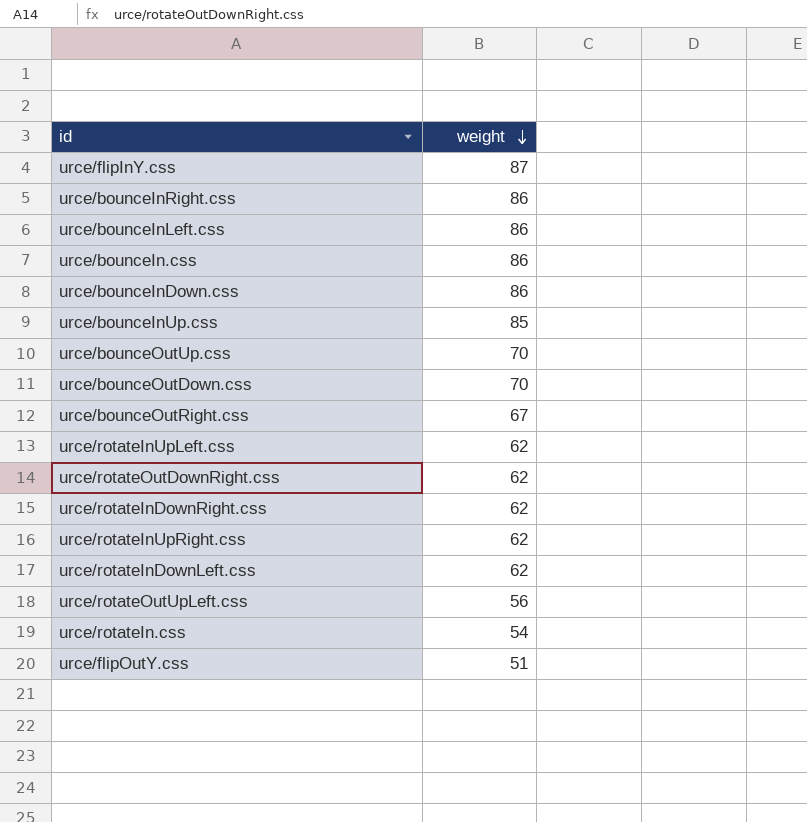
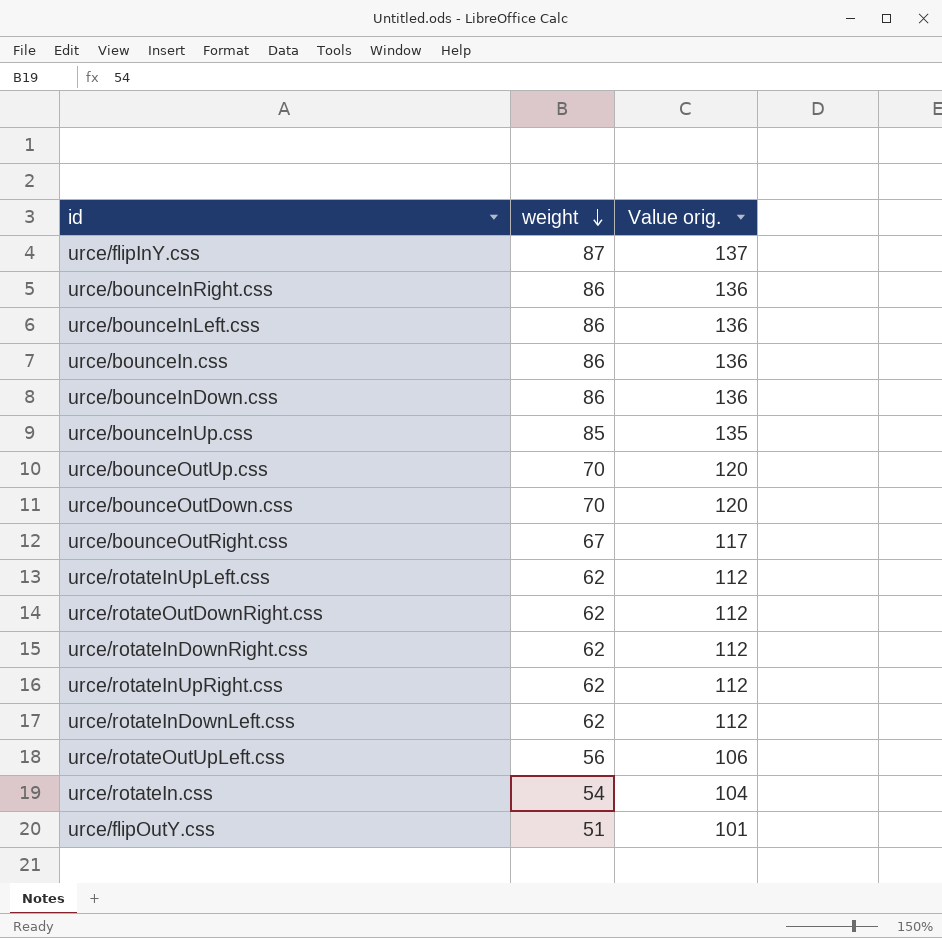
column Value orig. | formula: none -> [weight] + 50

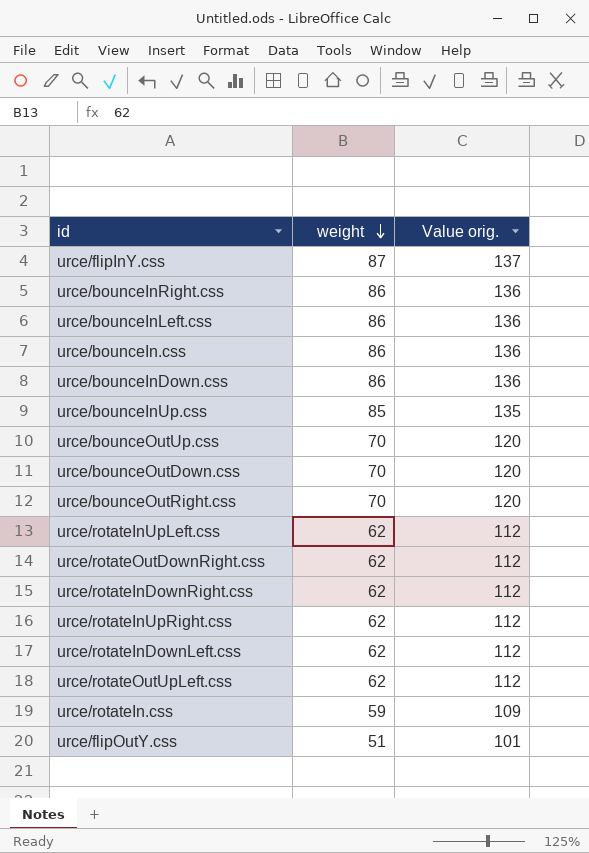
urce/bounceOutRight.css | weight: 67 -> 70
urce/bounceOutRight.css | Value orig.: 117 -> 120
urce/rotateOutUpLeft.css | weight: 56 -> 62
urce/rotateOutUpLeft.css | Value orig.: 106 -> 112
urce/rotateIn.css | weight: 54 -> 59
urce/rotateIn.css | Value orig.: 104 -> 109

